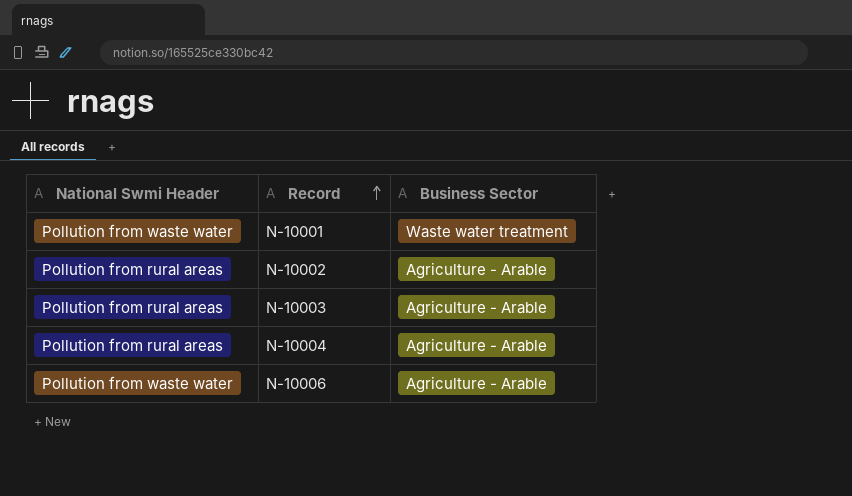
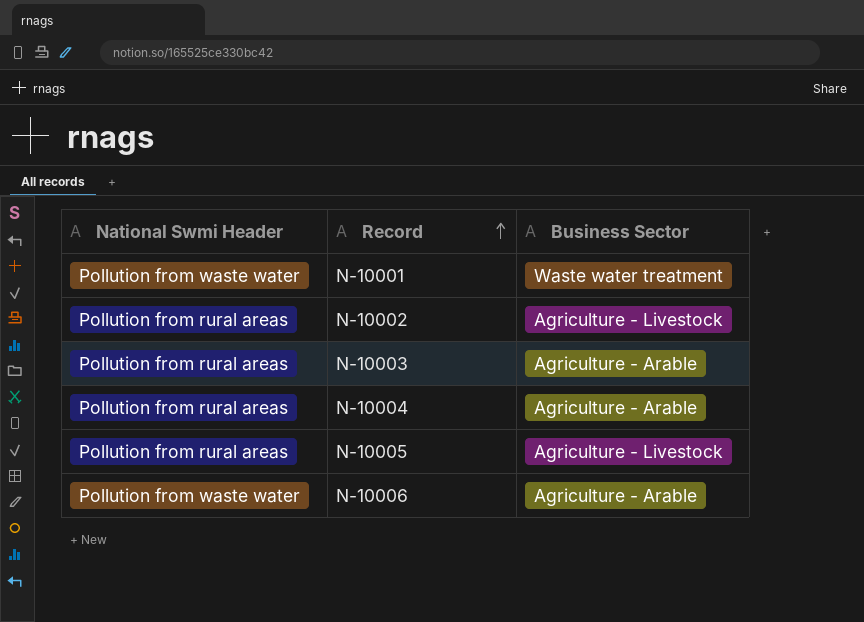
N-10002 | Business Sector: Agriculture - Arable -> Agriculture - Livestock
row N-10005: none -> Pollution from rural areas | Agriculture - Livestock

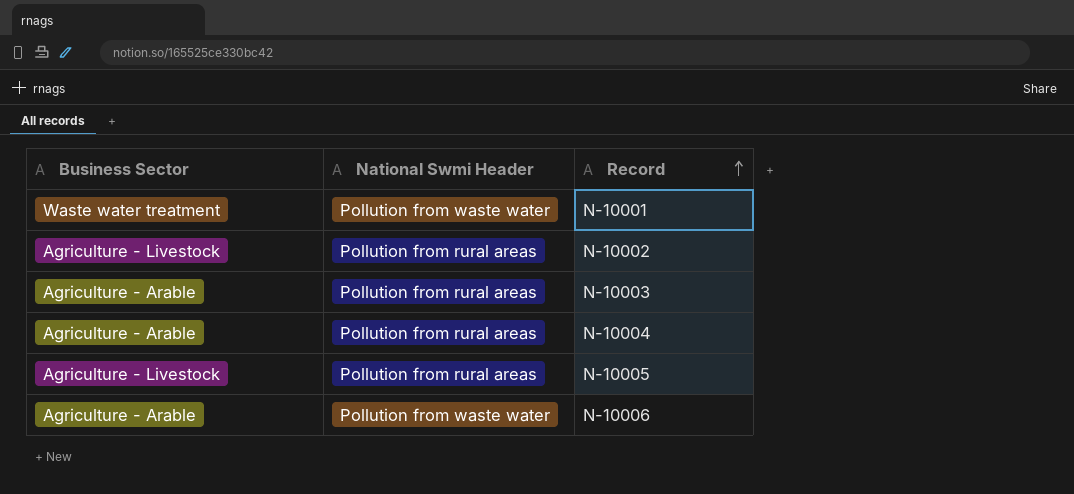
column Business Sector | position: 3 -> 1

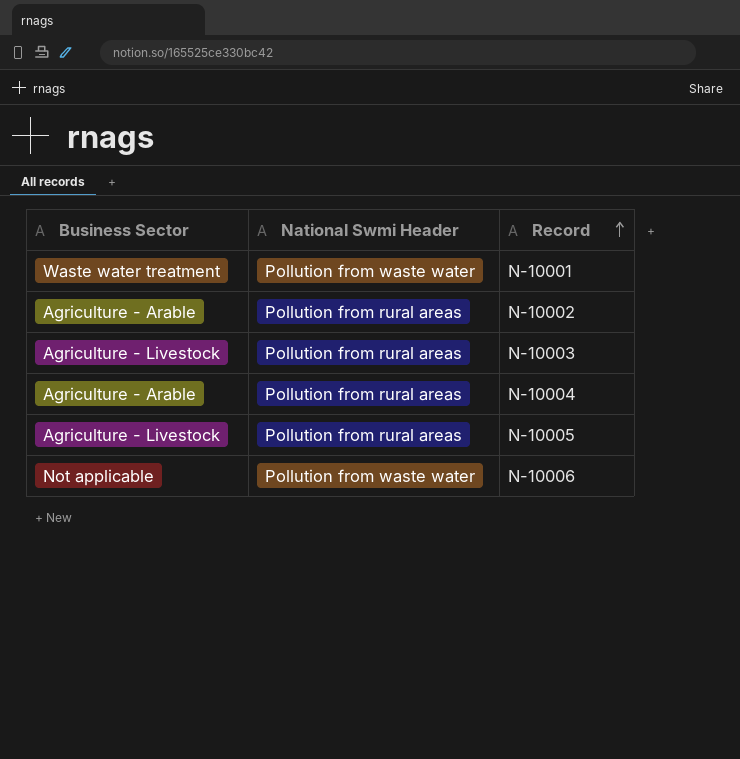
N-10002 | Business Sector: Agriculture - Livestock -> Agriculture - Arable
N-10003 | Business Sector: Agriculture - Arable -> Agriculture - Livestock
N-10006 | Business Sector: Agriculture - Arable -> Not applicable

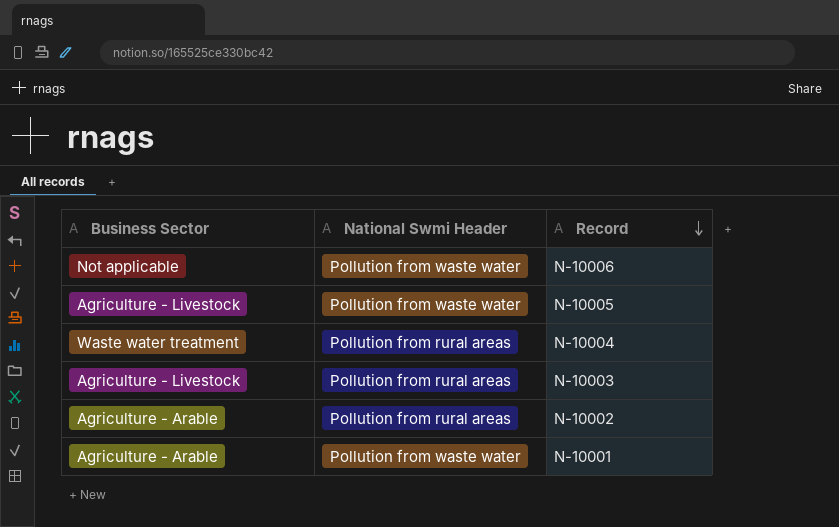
row order: Record ascending -> Record descending
N-10005 | National Swmi Header: Pollution from rural areas -> Pollution from waste water
N-10004 | Business Sector: Agriculture - Arable -> Waste water treatment
N-10001 | Business Sector: Waste water treatment -> Agriculture - Arable

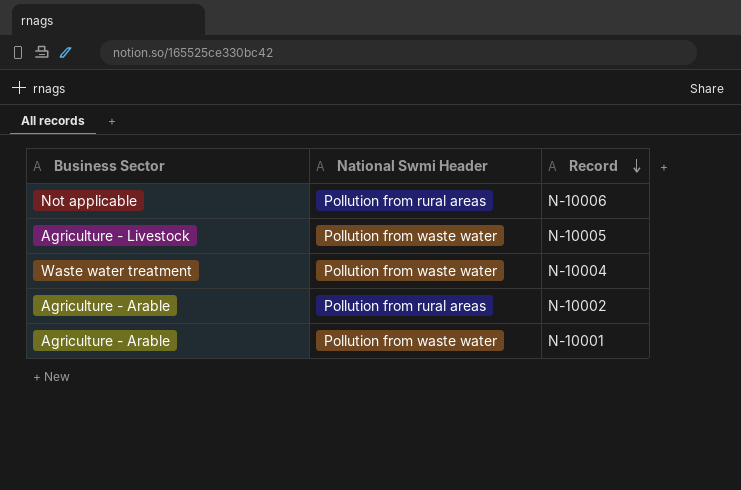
row N-10003: Agriculture - Livestock | Pollution from rural areas -> none
N-10006 | National Swmi Header: Pollution from waste water -> Pollution from rural areas
N-10004 | National Swmi Header: Pollution from rural areas -> Pollution from waste water

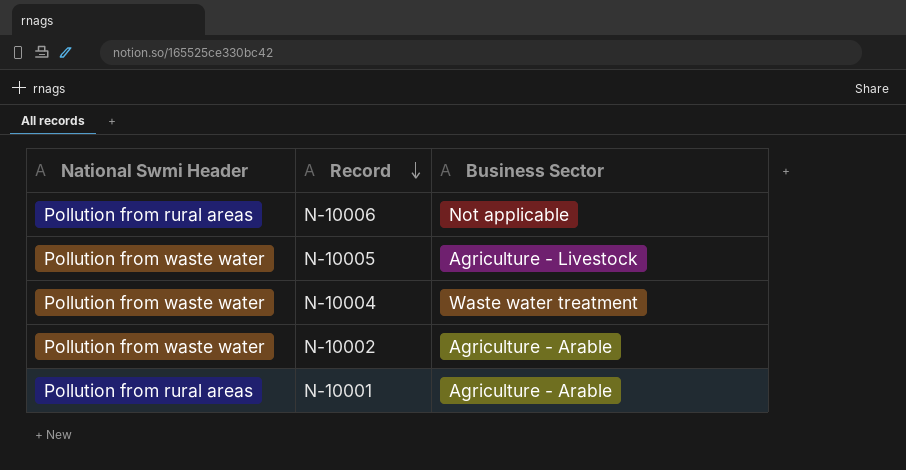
column Business Sector | position: 1 -> 3
N-10002 | National Swmi Header: Pollution from rural areas -> Pollution from waste water
N-10001 | National Swmi Header: Pollution from waste water -> Pollution from rural areas

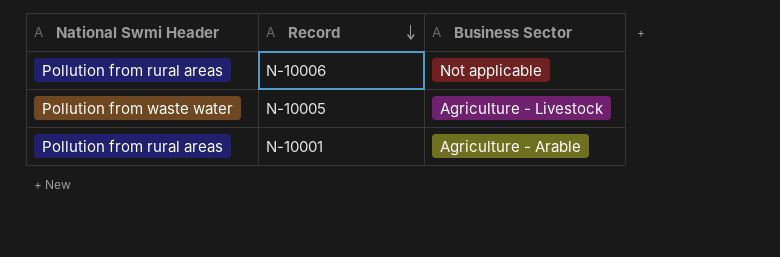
row N-10004: Pollution from waste water | Waste water treatment -> none
row N-10002: Pollution from waste water | Agriculture - Arable -> none

